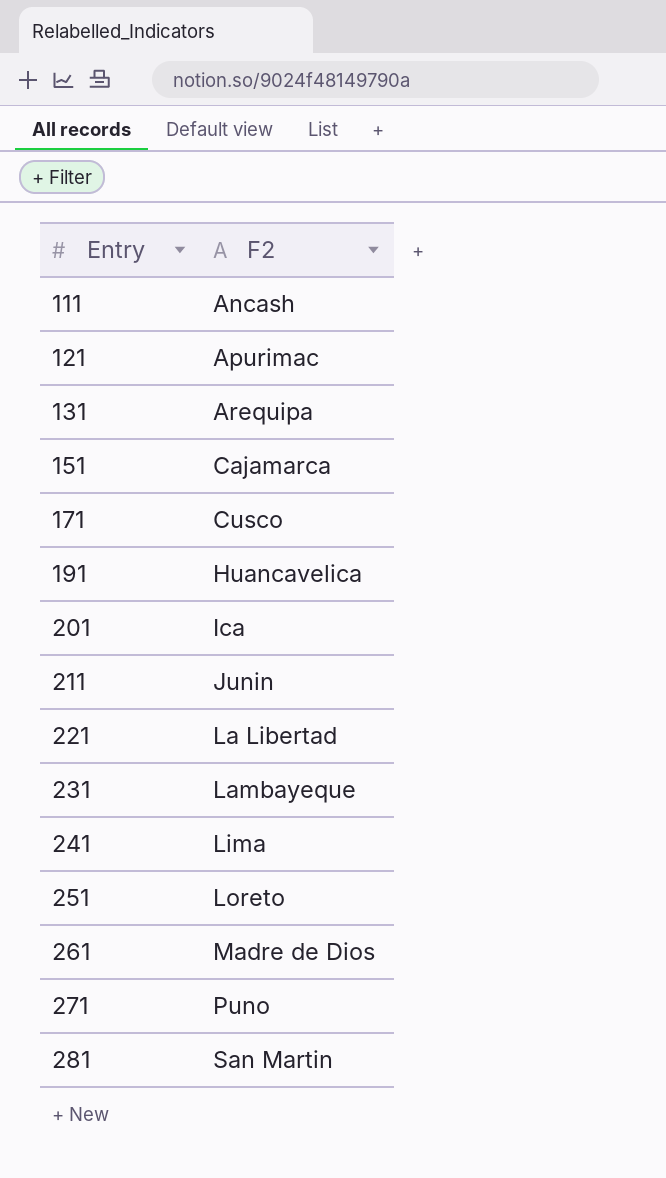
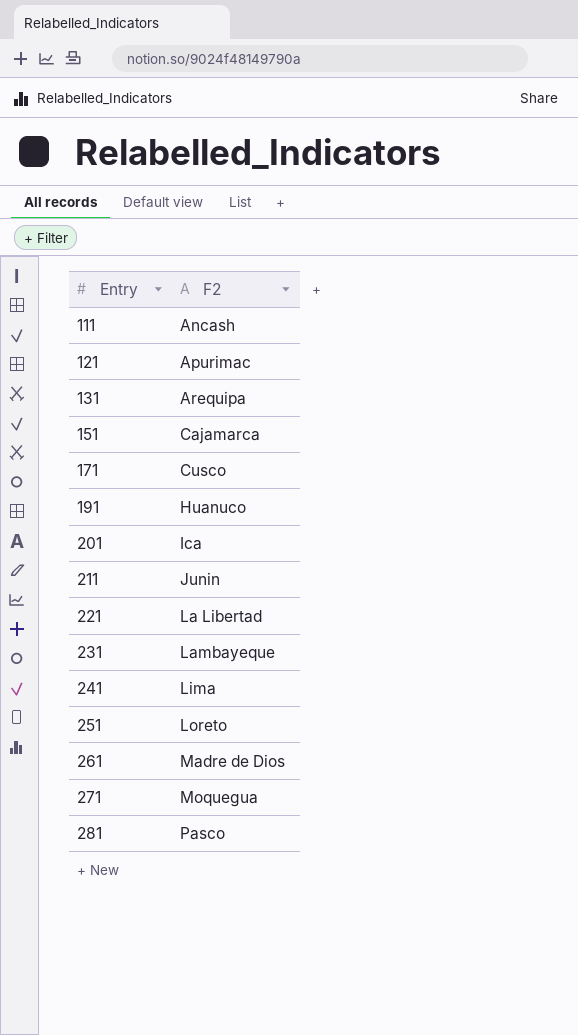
191 | F2: Huancavelica -> Huanuco
271 | F2: Puno -> Moquegua
281 | F2: San Martin -> Pasco

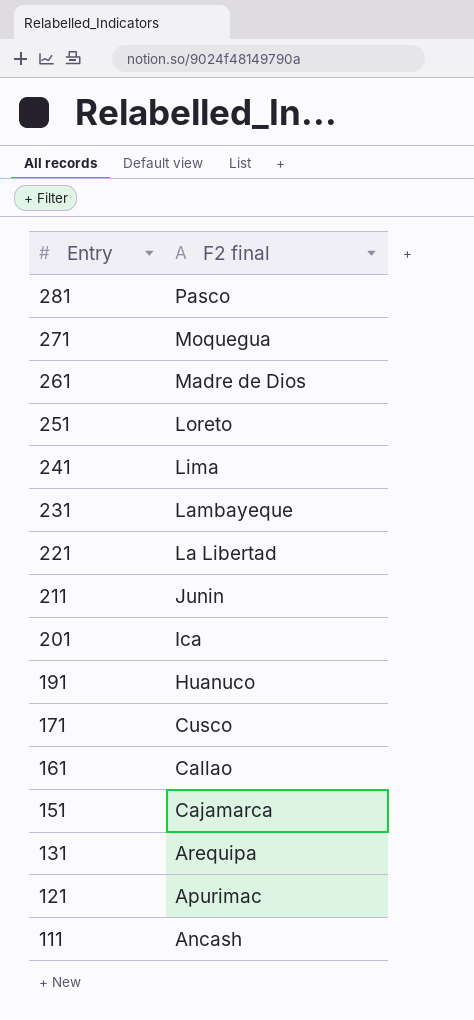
row order: Entry ascending -> Entry descending
column name: F2 -> F2 final
row 161: none -> Callao

